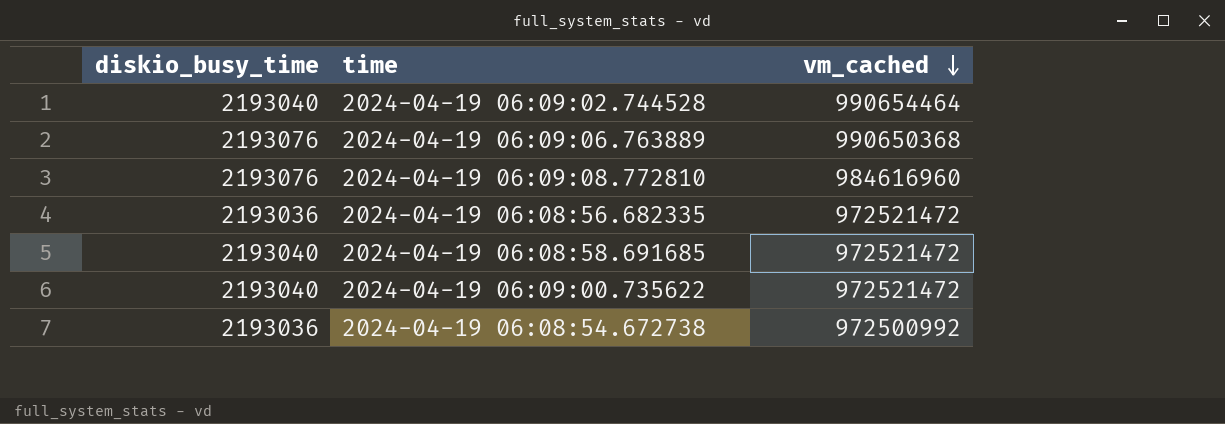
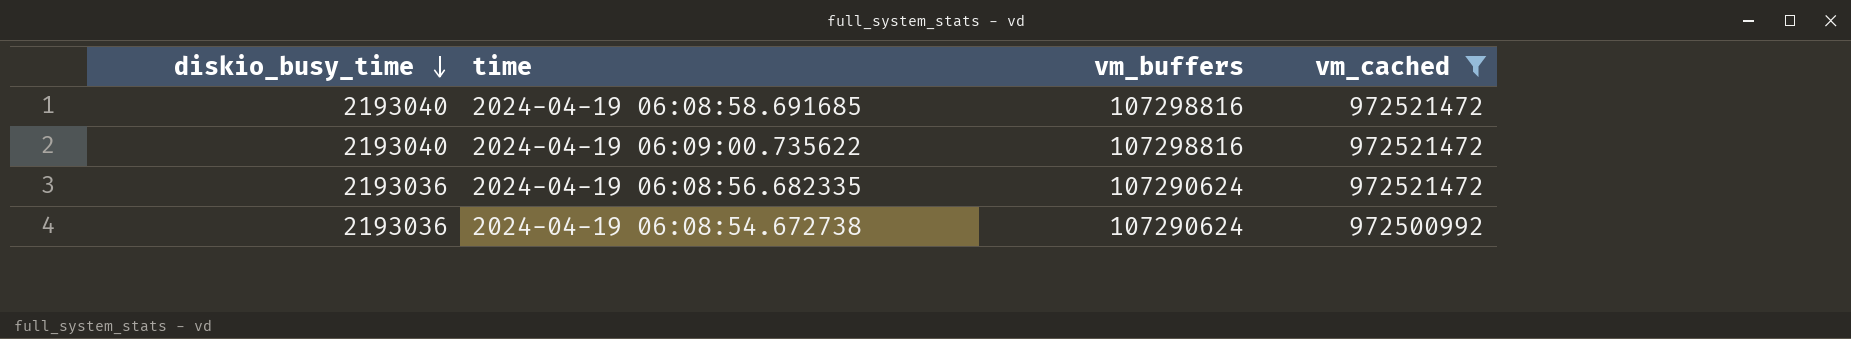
filter: none -> vm_cached <= 972521472
row order: vm_cached descending -> diskio_busy_time descending
column vm_buffers | position: none -> 3

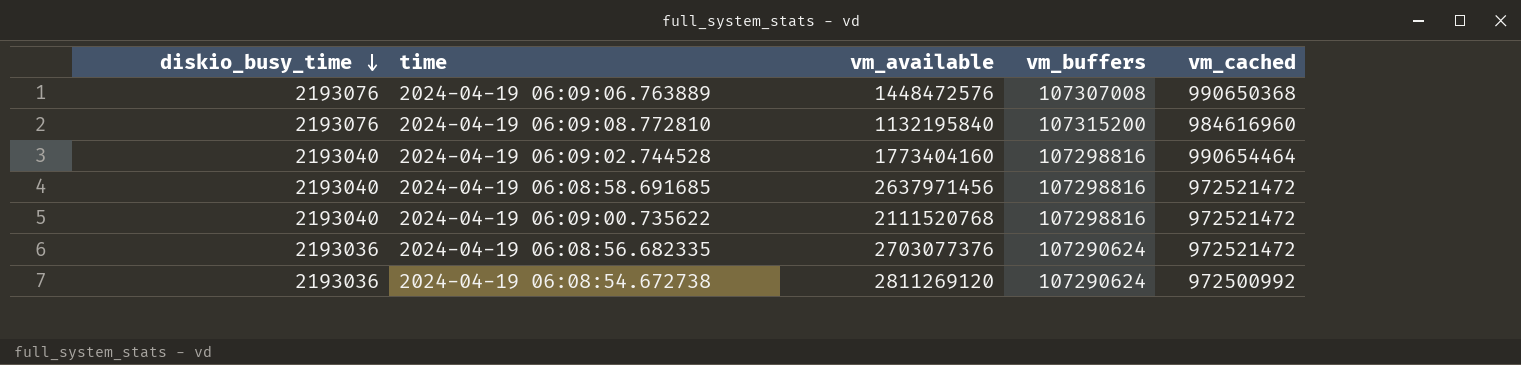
filter: vm_cached <= 972521472 -> none
column vm_available | position: none -> 3

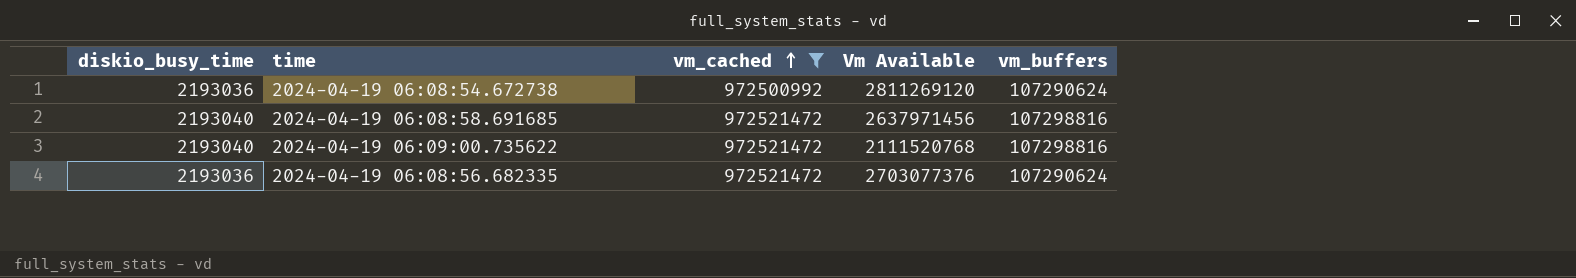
filter: none -> vm_cached <= 972521472
row order: diskio_busy_time descending -> vm_cached ascending
column vm_cached | position: 5 -> 3
column name: vm_available -> Vm Available

